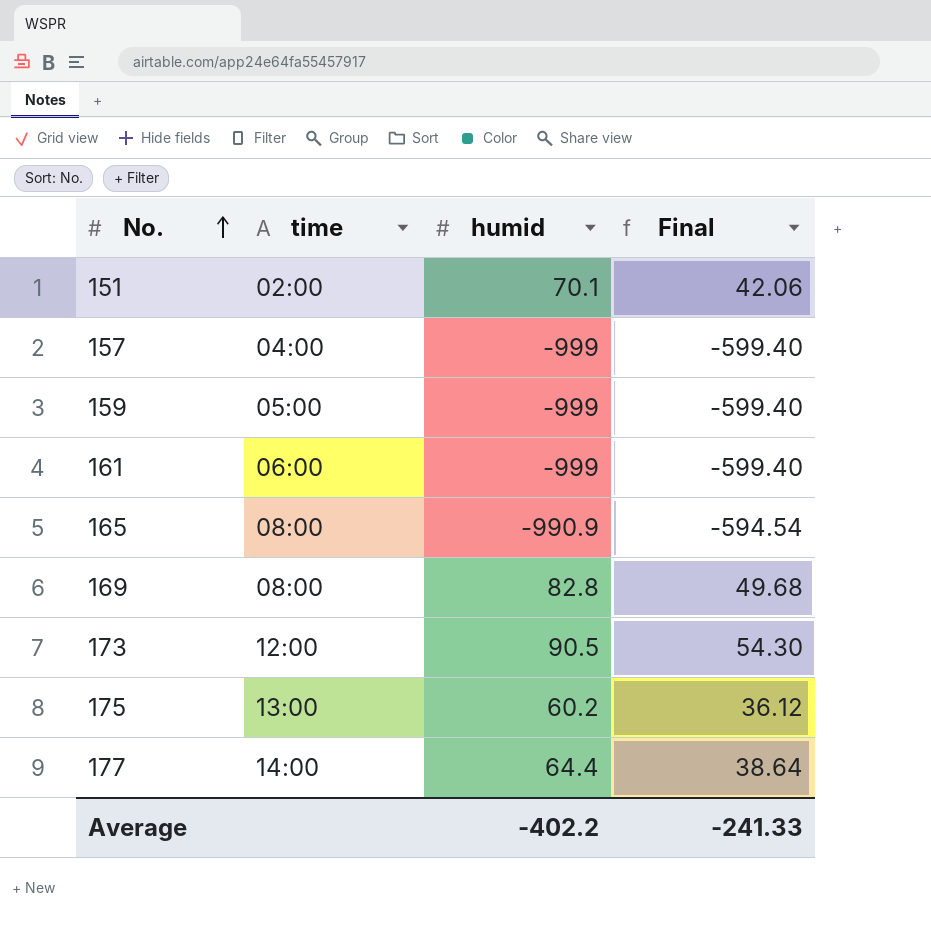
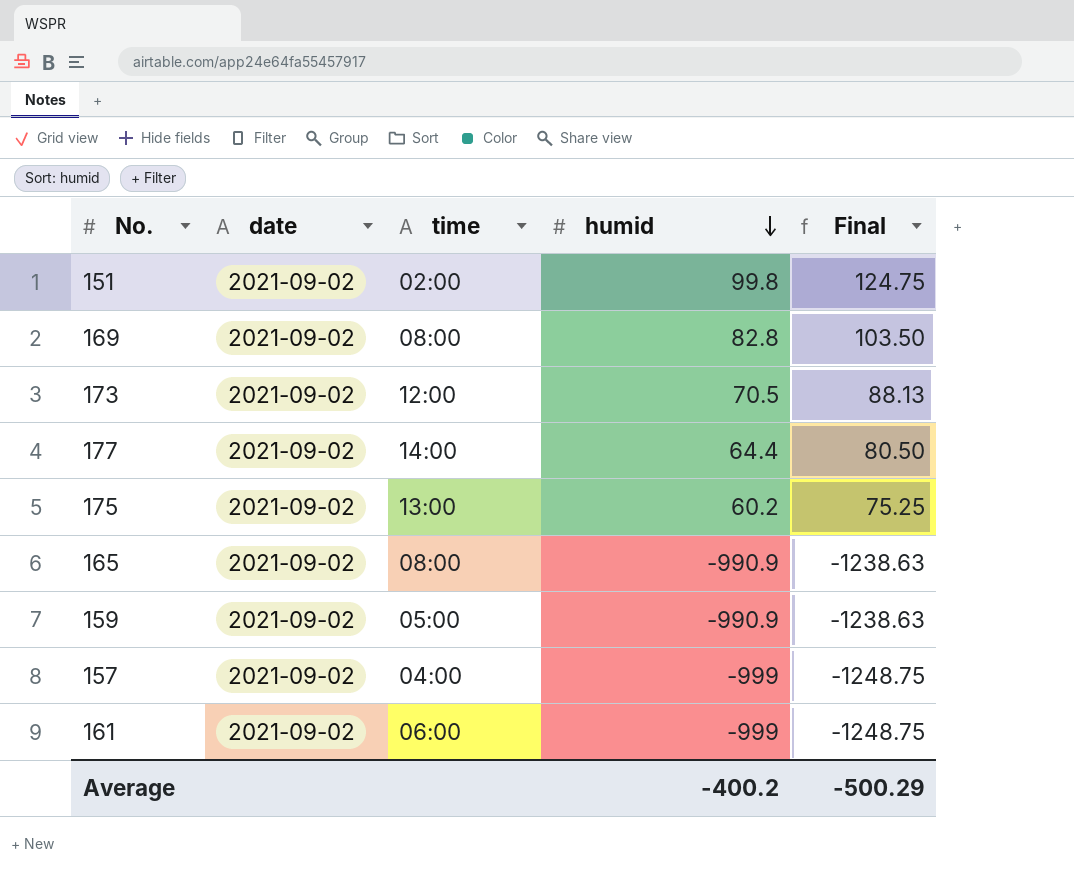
row order: No. ascending -> humid descending
column date | position: none -> 2
column Final | formula: [humid] * 0.6 -> [humid] * 1.25
151 | humid: 70.1 -> 99.8
173 | humid: 90.5 -> 70.5
159 | humid: -999 -> -990.9
Average | humid: -402.2 -> -400.2
Average | Final: -241.33 -> -500.29

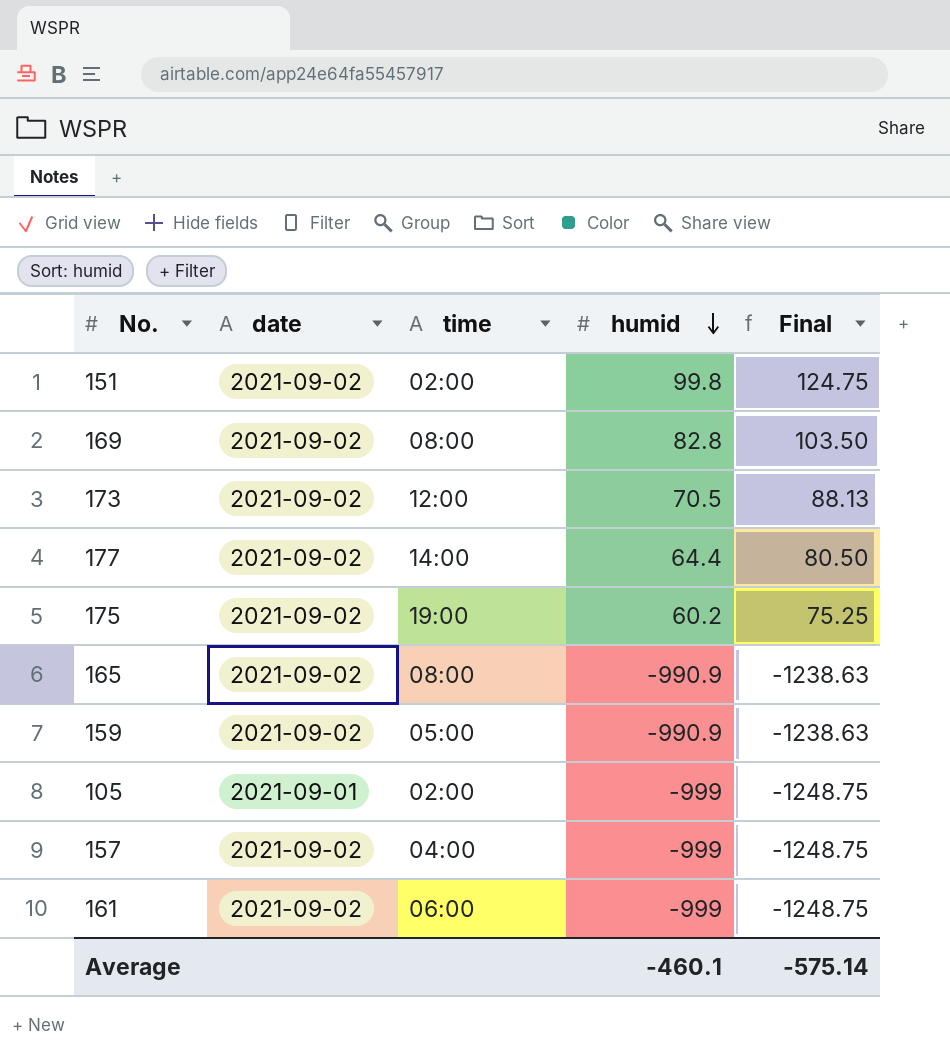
175 | time: 13:00 -> 19:00
row 105: none -> 2021-09-01 | 02:00 | -999 | -1248.75
Average | humid: -400.2 -> -460.1
Average | Final: -500.29 -> -575.14

